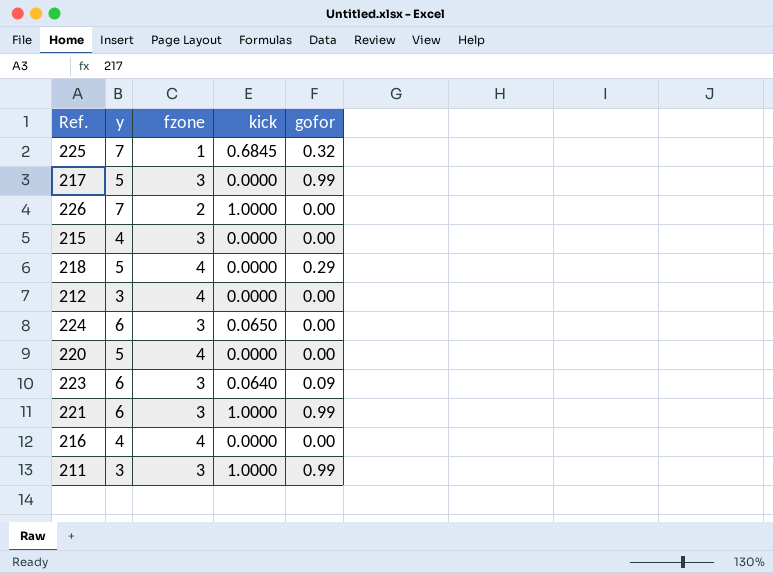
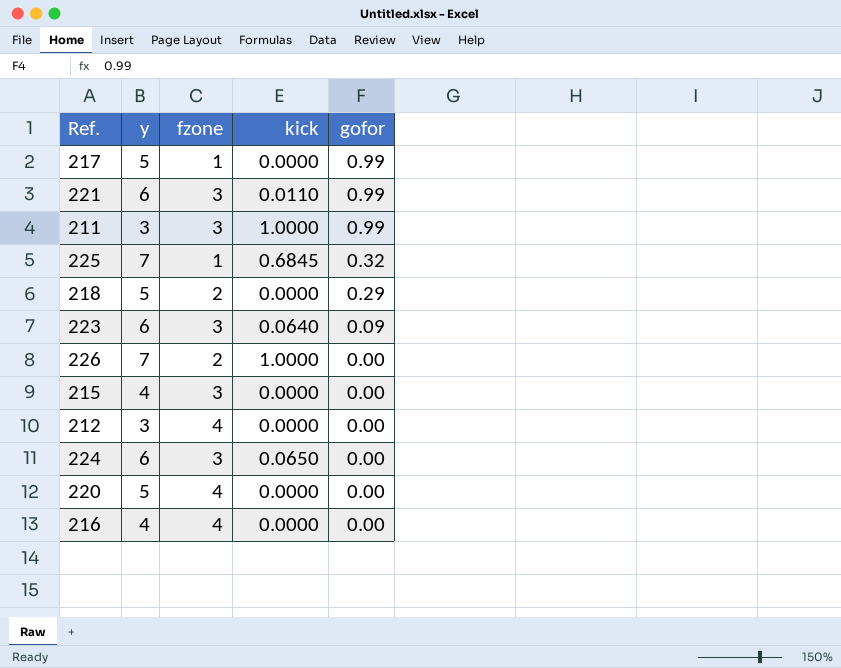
row order: none -> gofor descending
217 | fzone: 3 -> 1
221 | kick: 1.0000 -> 0.0110
218 | fzone: 4 -> 2

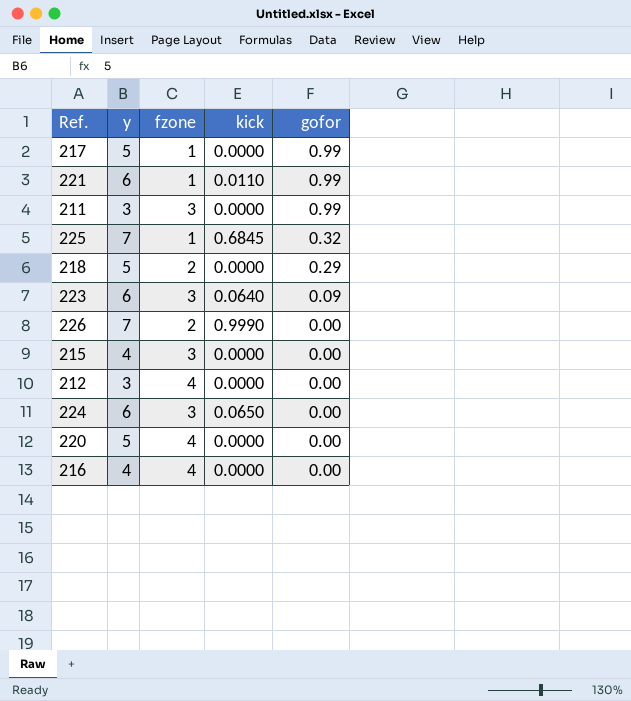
221 | fzone: 3 -> 1
211 | kick: 1.0000 -> 0.0000
226 | kick: 1.0000 -> 0.9990

